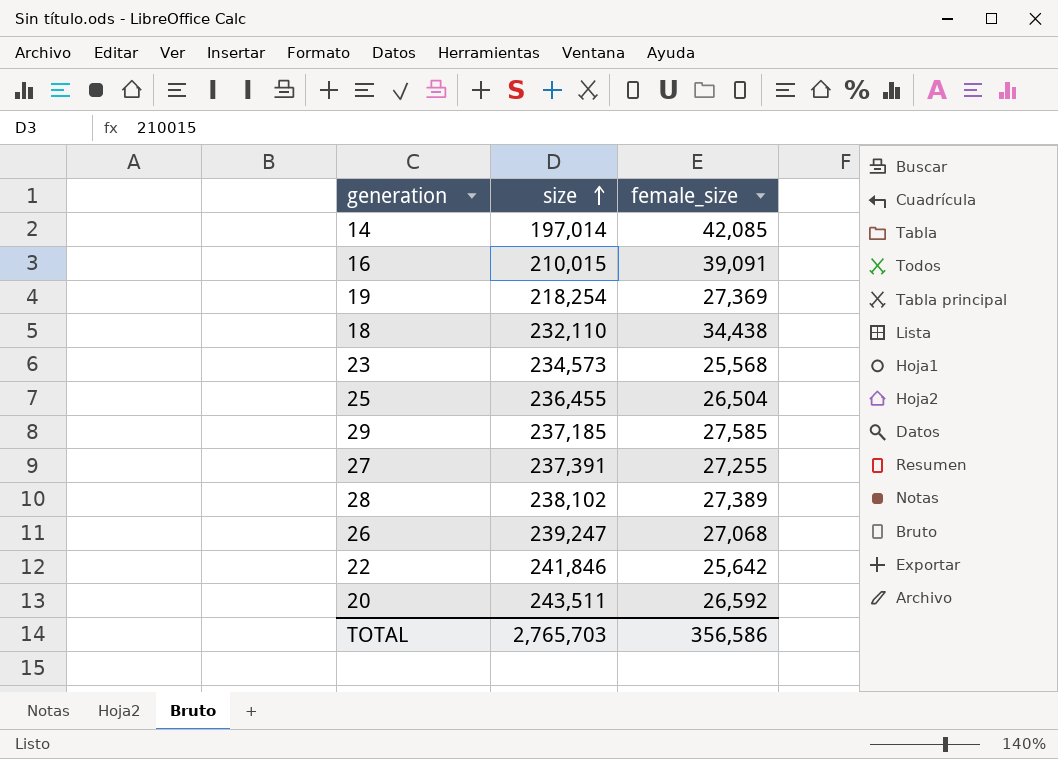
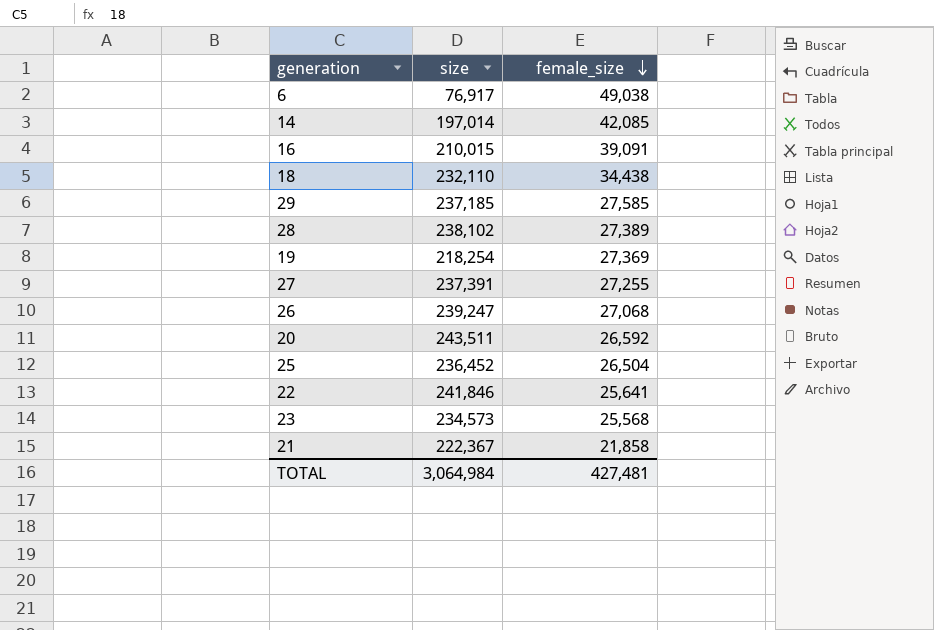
row order: size ascending -> female_size descending
row 6: none -> 76,917 | 49,038
25 | size: 236,455 -> 236,452
22 | female_size: 25,642 -> 25,641
row 21: none -> 222,367 | 21,858
TOTAL | size: 2,765,703 -> 3,064,984
TOTAL | female_size: 356,586 -> 427,481

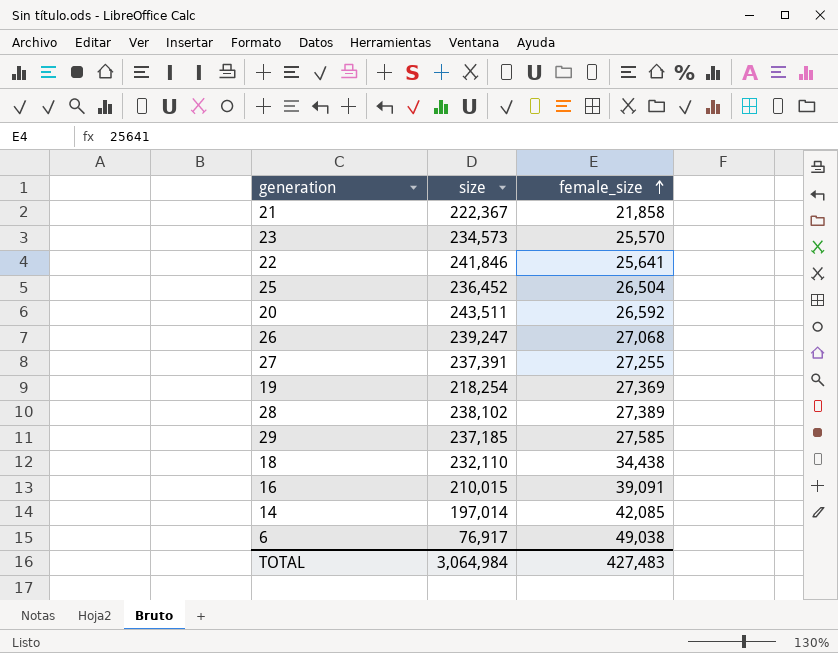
row order: female_size descending -> female_size ascending
23 | female_size: 25,568 -> 25,570
TOTAL | female_size: 427,481 -> 427,483

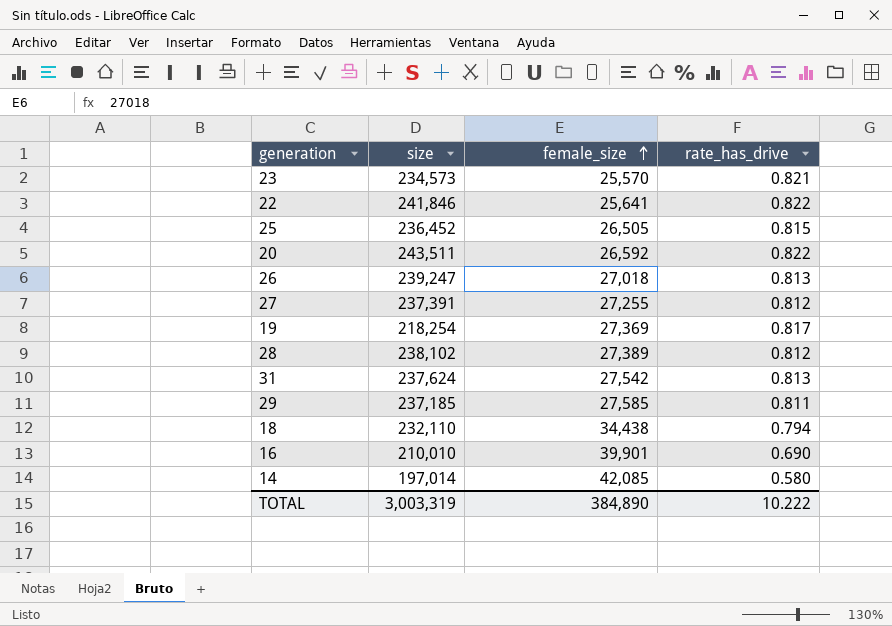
column rate_has_drive | position: none -> 4
row 21: 222,367 | 21,858 -> none
row 6: 76,917 | 49,038 -> none
25 | female_size: 26,504 -> 26,505
26 | female_size: 27,068 -> 27,018
row 31: none -> 237,624 | 27,542 | 0.813
16 | size: 210,015 -> 210,010
16 | female_size: 39,091 -> 39,901
TOTAL | size: 3,064,984 -> 3,003,319
TOTAL | female_size: 427,483 -> 384,890

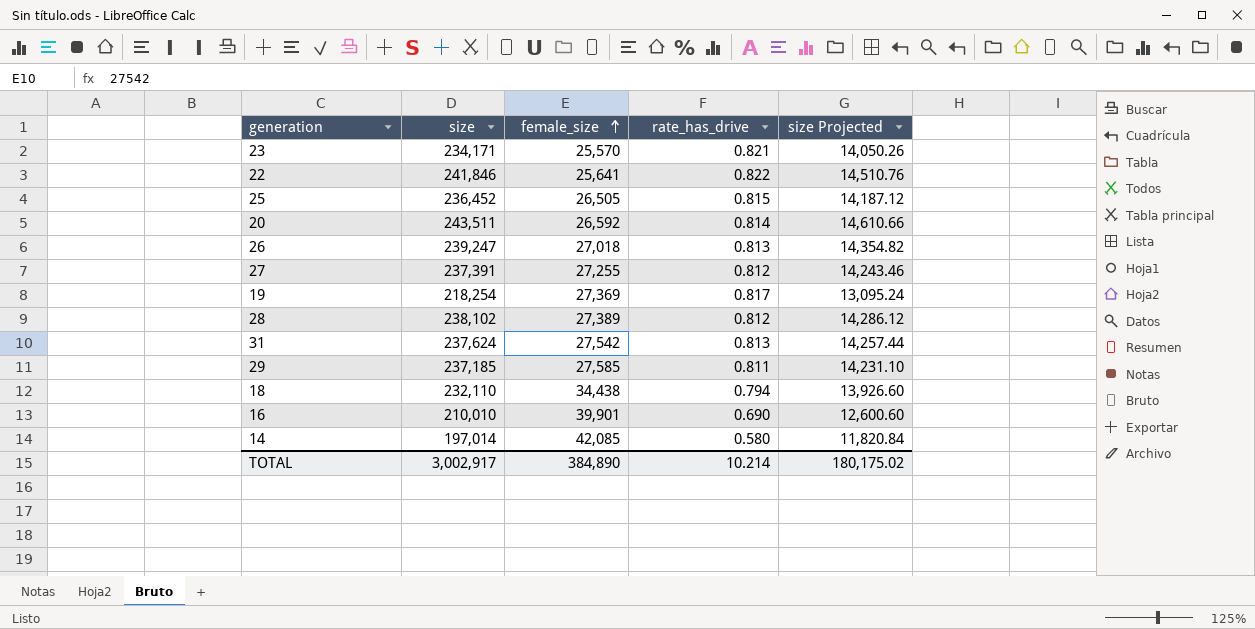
column size Projected | formula: none -> [size] * 0.06
23 | size: 234,573 -> 234,171
20 | rate_has_drive: 0.822 -> 0.814
TOTAL | size: 3,003,319 -> 3,002,917
TOTAL | rate_has_drive: 10.222 -> 10.214

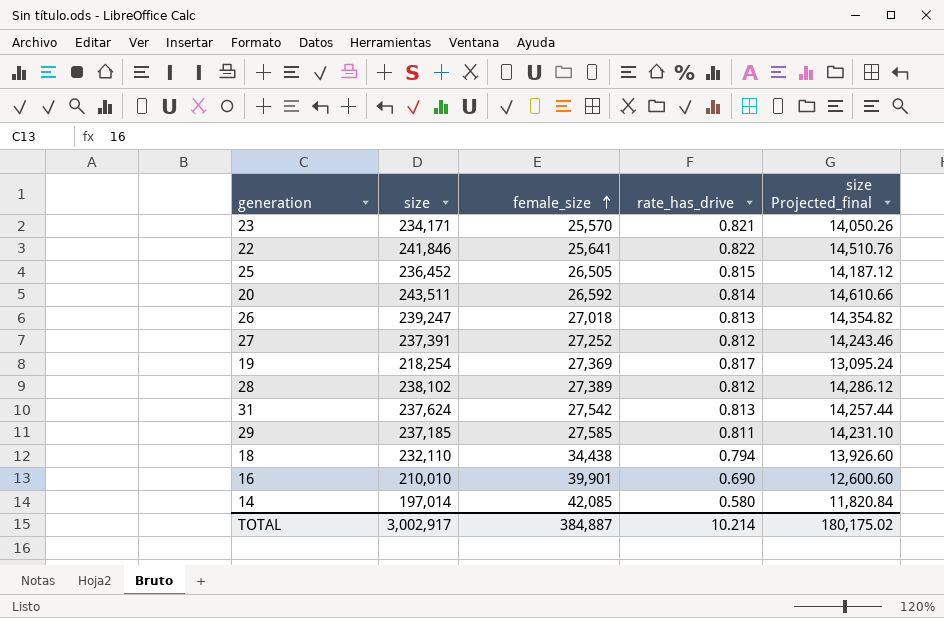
column name: size Projected -> size Projected_final
27 | female_size: 27,255 -> 27,252
TOTAL | female_size: 384,890 -> 384,887

